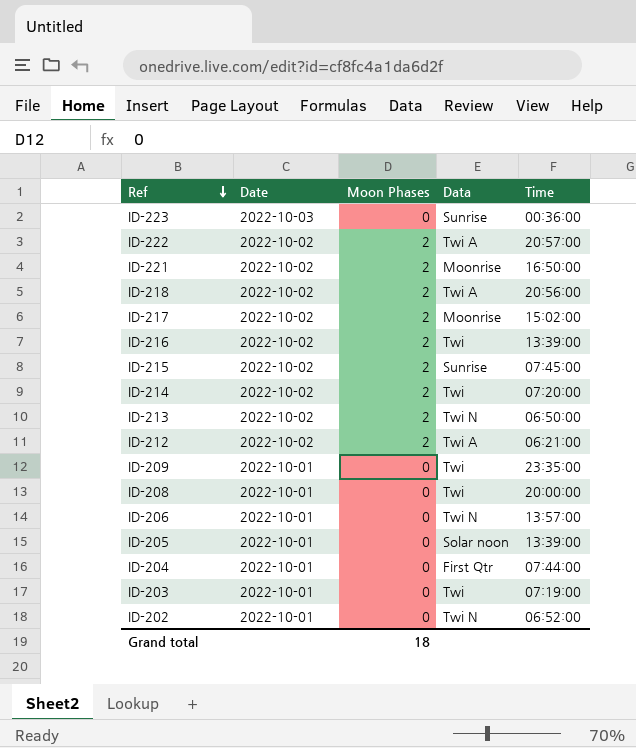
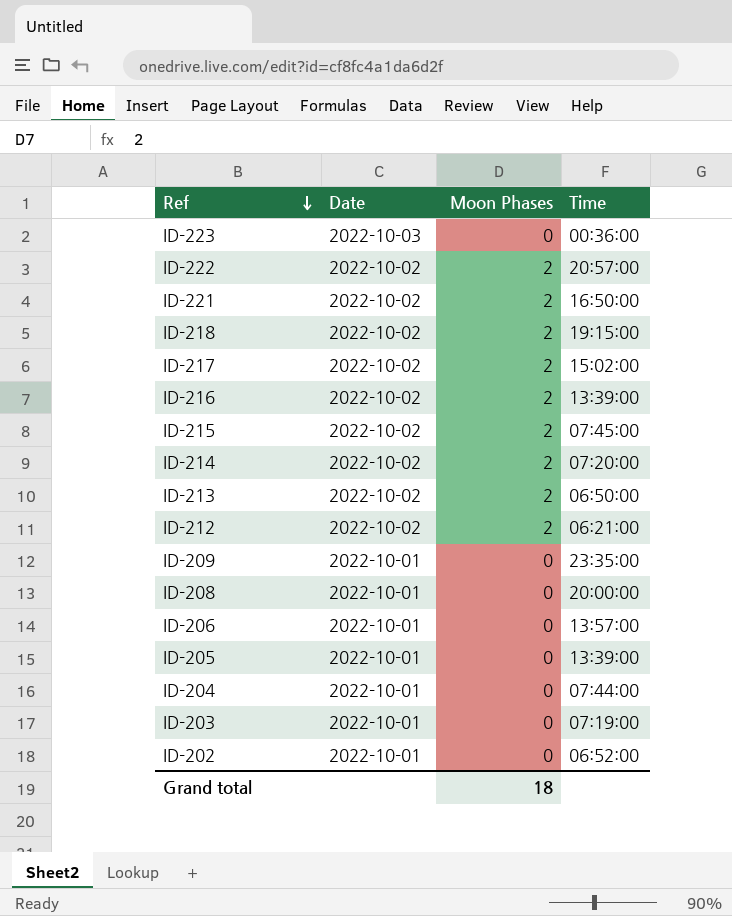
column Data | position: 4 -> none
ID-218 | Time: 20:56:00 -> 19:15:00

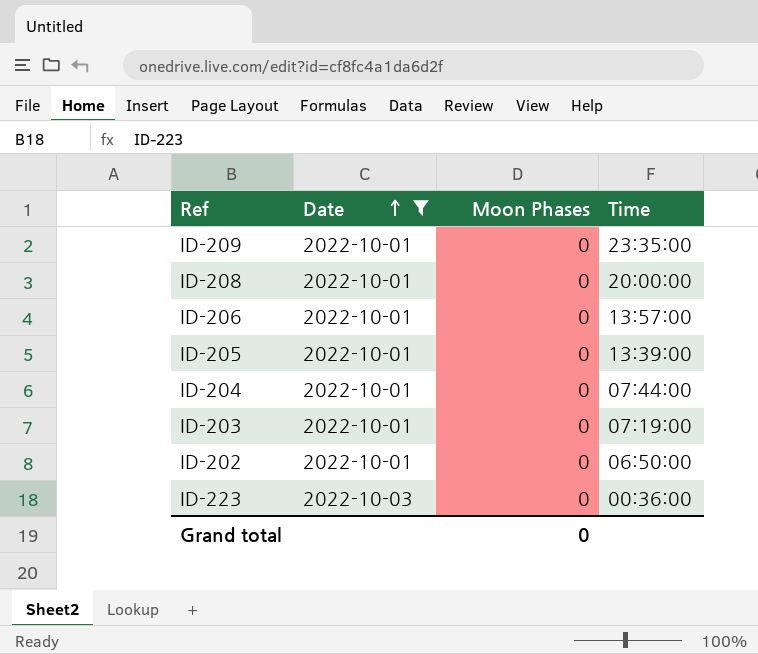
filter: none -> Date != 2022-10-02
row order: Ref descending -> Date ascending
ID-202 | Time: 06:52:00 -> 06:50:00
Grand total | Moon Phases: 18 -> 0

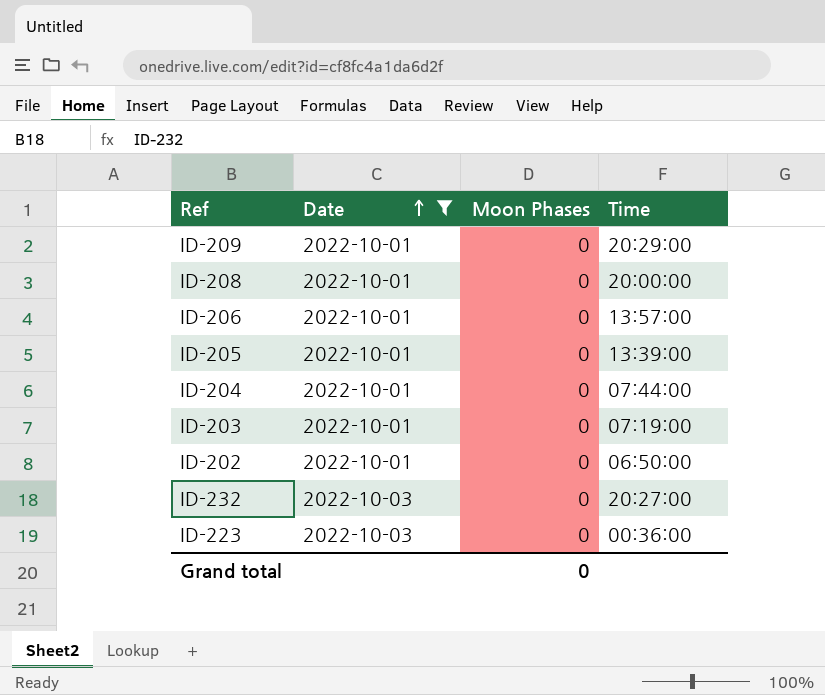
ID-209 | Time: 23:35:00 -> 20:29:00
row ID-232: none -> 2022-10-03 | 0 | 20:27:00

